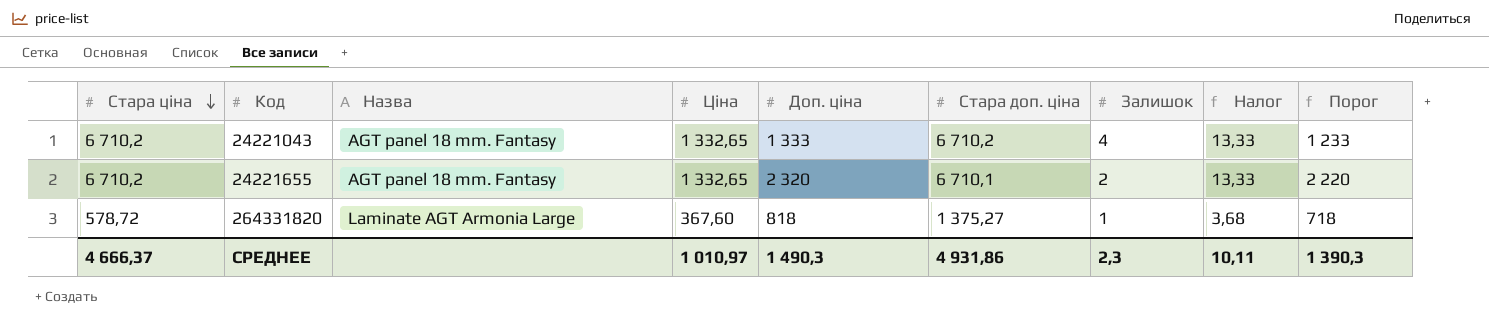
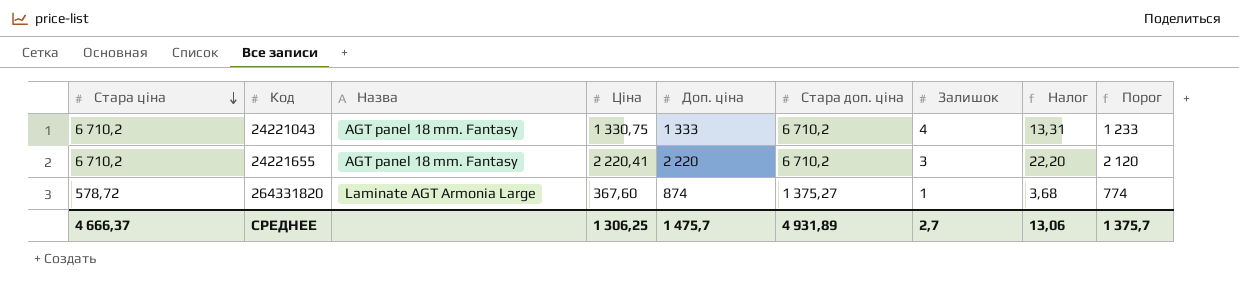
24221043 | Ціна: 1 332,65 -> 1 330,75
24221043 | Налог: 13,33 -> 13,31
24221655 | Ціна: 1 332,65 -> 2 220,41
24221655 | Доп. ціна: 2 320 -> 2 220
24221655 | Стара доп. ціна: 6 710,1 -> 6 710,2
24221655 | Залишок: 2 -> 3
24221655 | Налог: 13,33 -> 22,20
24221655 | Порог: 2 220 -> 2 120
264331820 | Доп. ціна: 818 -> 874
264331820 | Порог: 718 -> 774
СРЕДНЕЕ | Ціна: 1 010,97 -> 1 306,25
СРЕДНЕЕ | Доп. ціна: 1 490,3 -> 1 475,7
СРЕДНЕЕ | Стара доп. ціна: 4 931,86 -> 4 931,89
СРЕДНЕЕ | Залишок: 2,3 -> 2,7
СРЕДНЕЕ | Налог: 10,11 -> 13,06
СРЕДНЕЕ | Порог: 1 390,3 -> 1 375,7

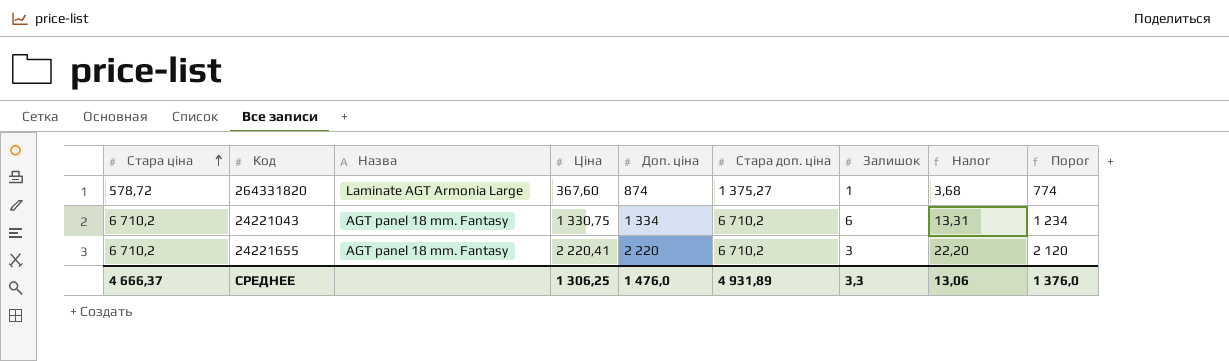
row order: Стара ціна descending -> Стара ціна ascending
24221043 | Доп. ціна: 1 333 -> 1 334
24221043 | Залишок: 4 -> 6
24221043 | Порог: 1 233 -> 1 234
СРЕДНЕЕ | Доп. ціна: 1 475,7 -> 1 476,0
СРЕДНЕЕ | Залишок: 2,7 -> 3,3
СРЕДНЕЕ | Порог: 1 375,7 -> 1 376,0

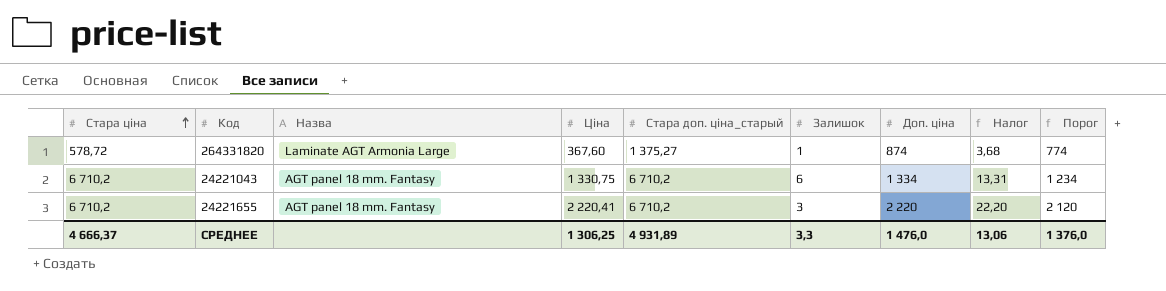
column name: Стара доп. ціна -> Стара доп. ціна_старый
column Доп. ціна | position: 5 -> 7

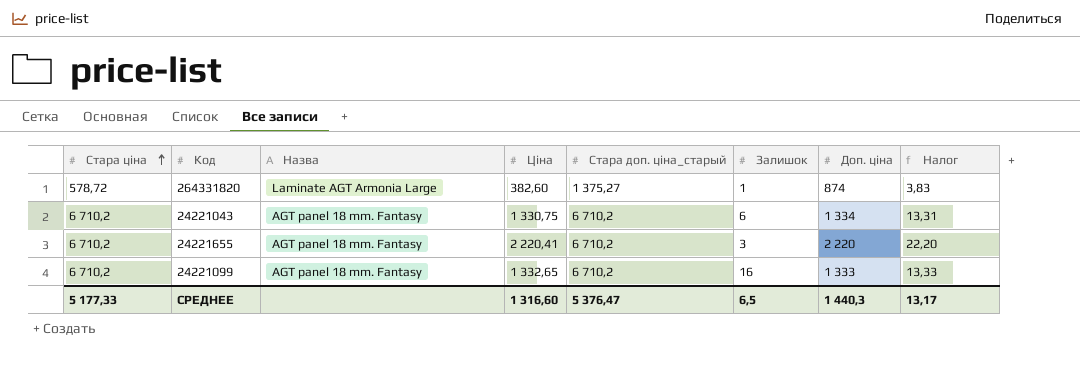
column Порог | formula: [Доп. ціна] - 100 -> none
264331820 | Ціна: 367,60 -> 382,60
264331820 | Налог: 3,68 -> 3,83
row 24221099: none -> 6 710,2 | AGT panel 18 mm. Fantasy | 1 332,65 | 6 710,2 | 16 | 1 333 | 13,33
СРЕДНЕЕ | Стара ціна: 4 666,37 -> 5 177,33
СРЕДНЕЕ | Ціна: 1 306,25 -> 1 316,60
СРЕДНЕЕ | Стара доп. ціна_старый: 4 931,89 -> 5 376,47
СРЕДНЕЕ | Залишок: 3,3 -> 6,5
СРЕДНЕЕ | Доп. ціна: 1 476,0 -> 1 440,3
СРЕДНЕЕ | Налог: 13,06 -> 13,17

